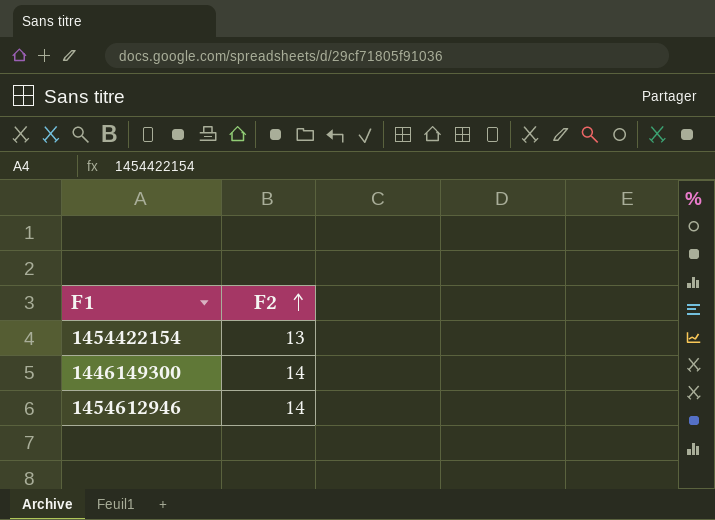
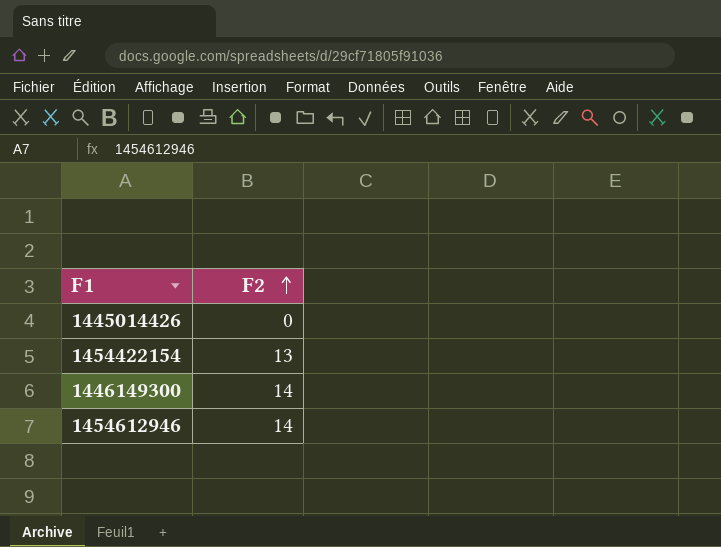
row 1445014426: none -> 0

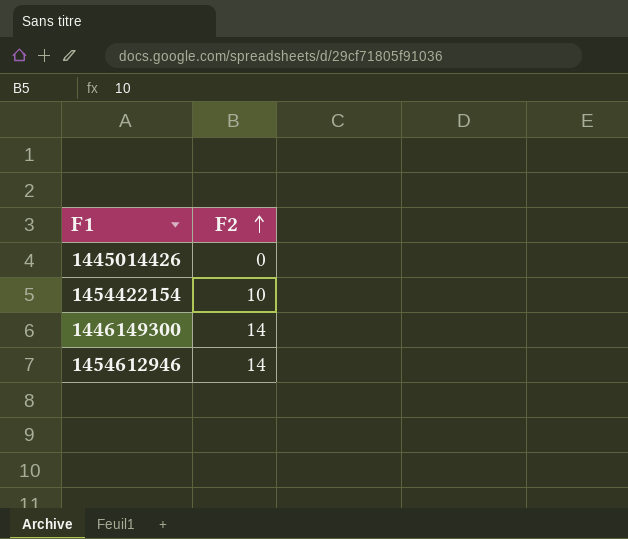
1454422154 | F2: 13 -> 10

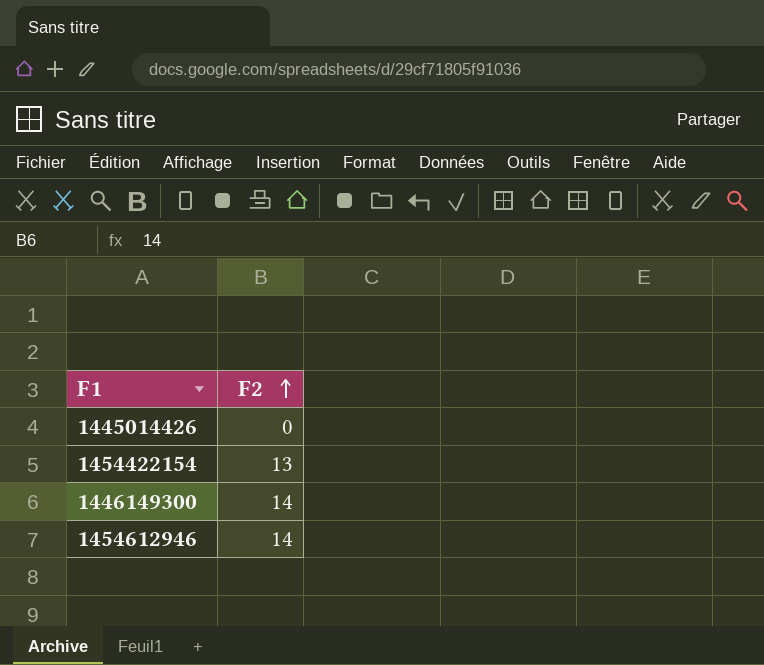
1454422154 | F2: 10 -> 13

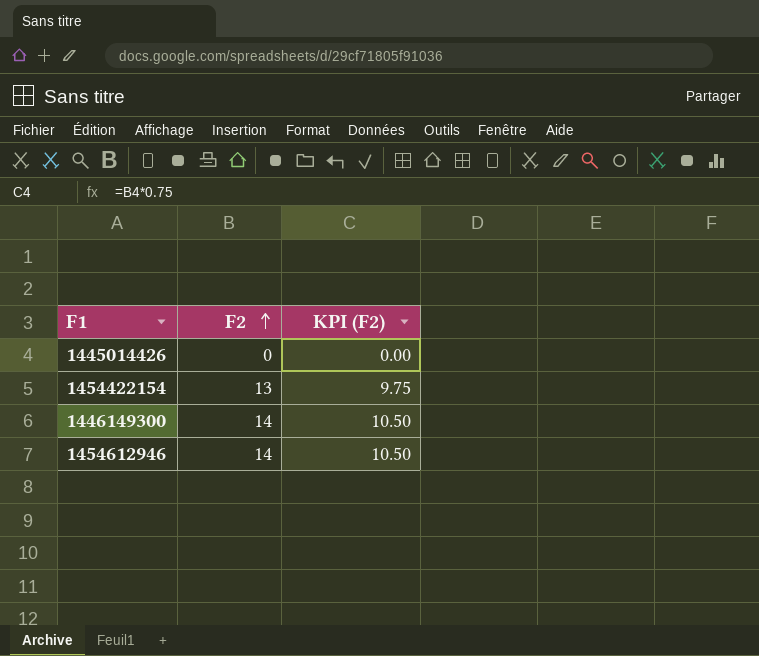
column KPI (F2) | formula: none -> [F2] * 0.75

